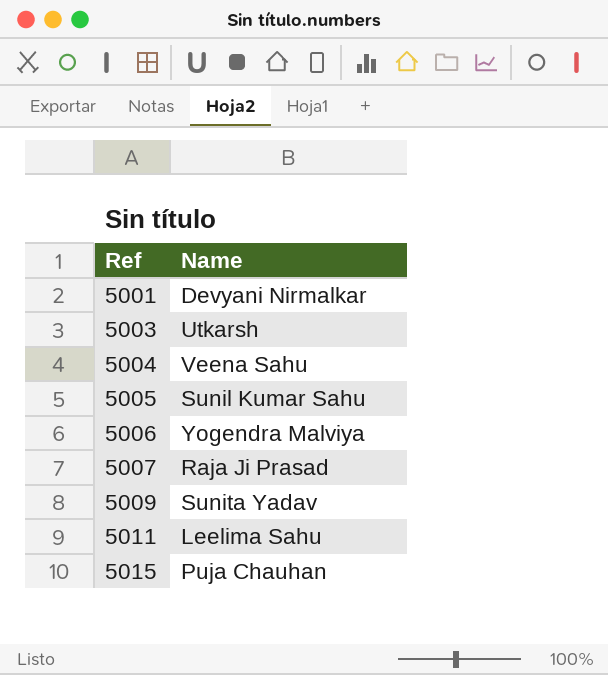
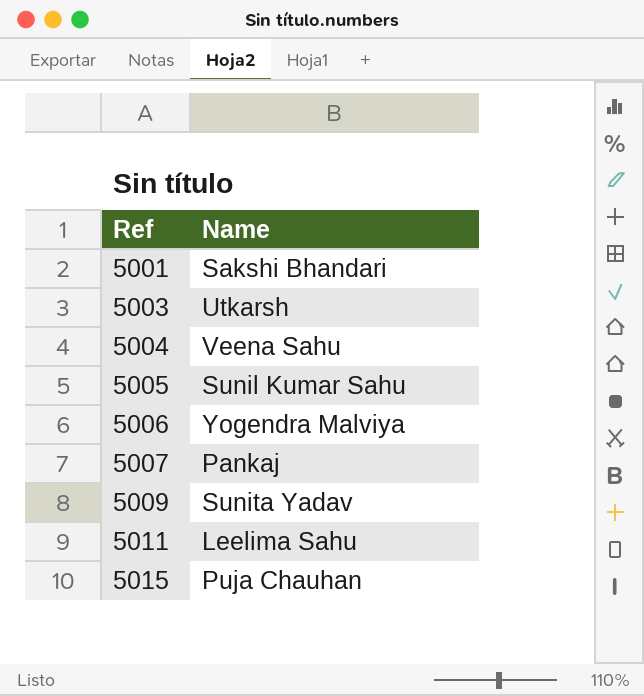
5001 | Name: Devyani Nirmalkar -> Sakshi Bhandari
5007 | Name: Raja Ji Prasad -> Pankaj

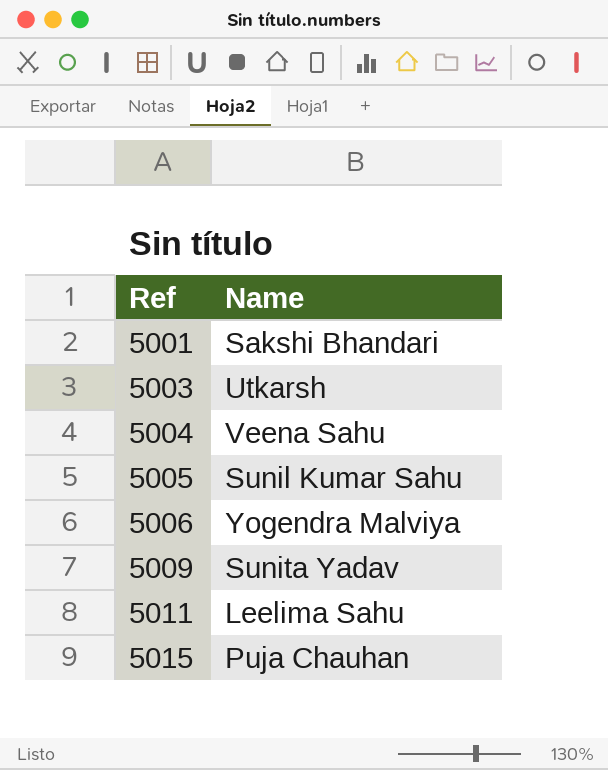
row 5007: Pankaj -> none

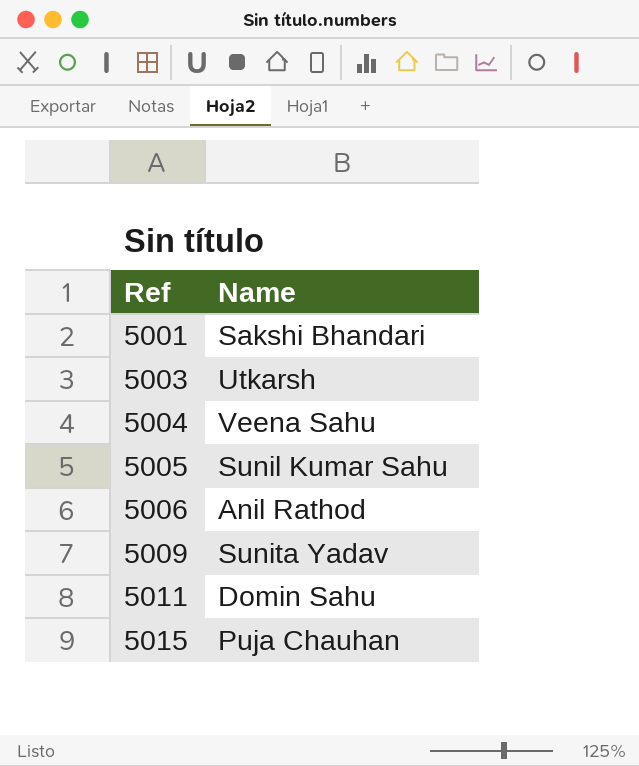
5006 | Name: Yogendra Malviya -> Anil Rathod
5011 | Name: Leelima Sahu -> Domin Sahu

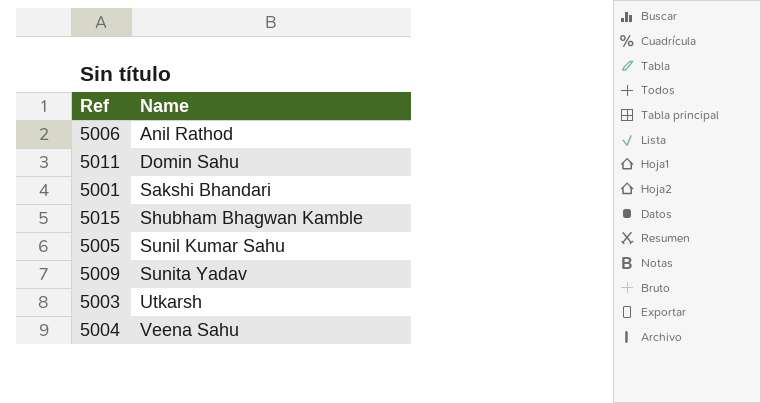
row order: Ref ascending -> Name ascending
5015 | Name: Puja Chauhan -> Shubham Bhagwan Kamble

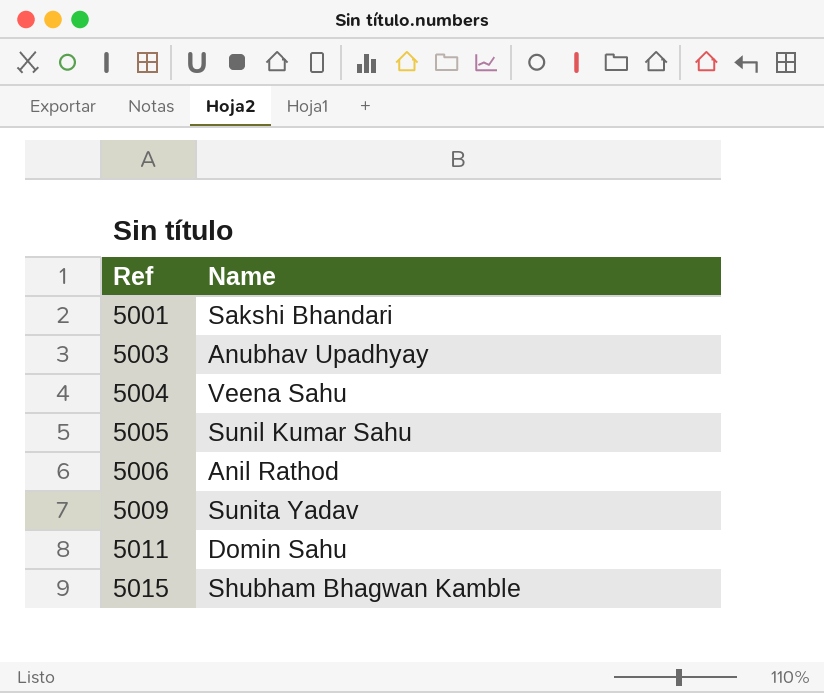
row order: Name ascending -> Ref ascending
5003 | Name: Utkarsh -> Anubhav Upadhyay

